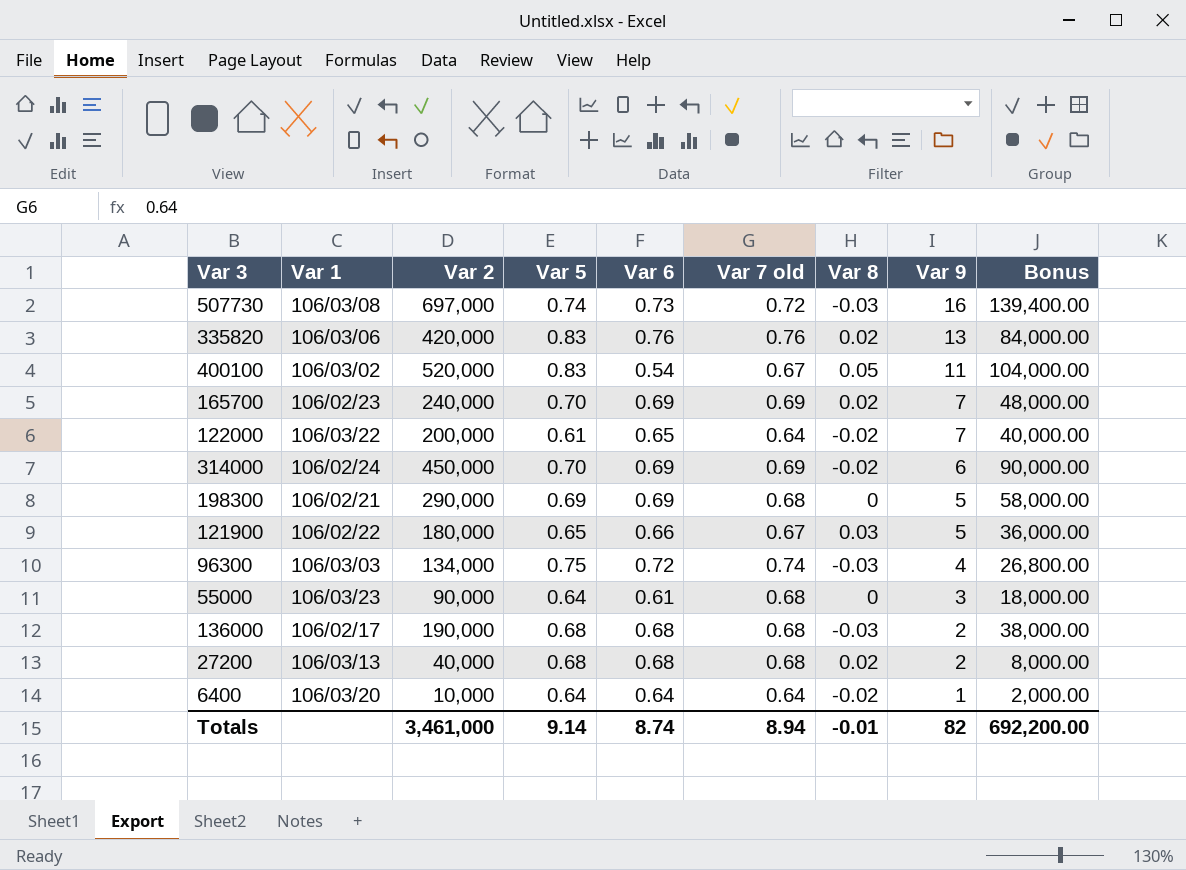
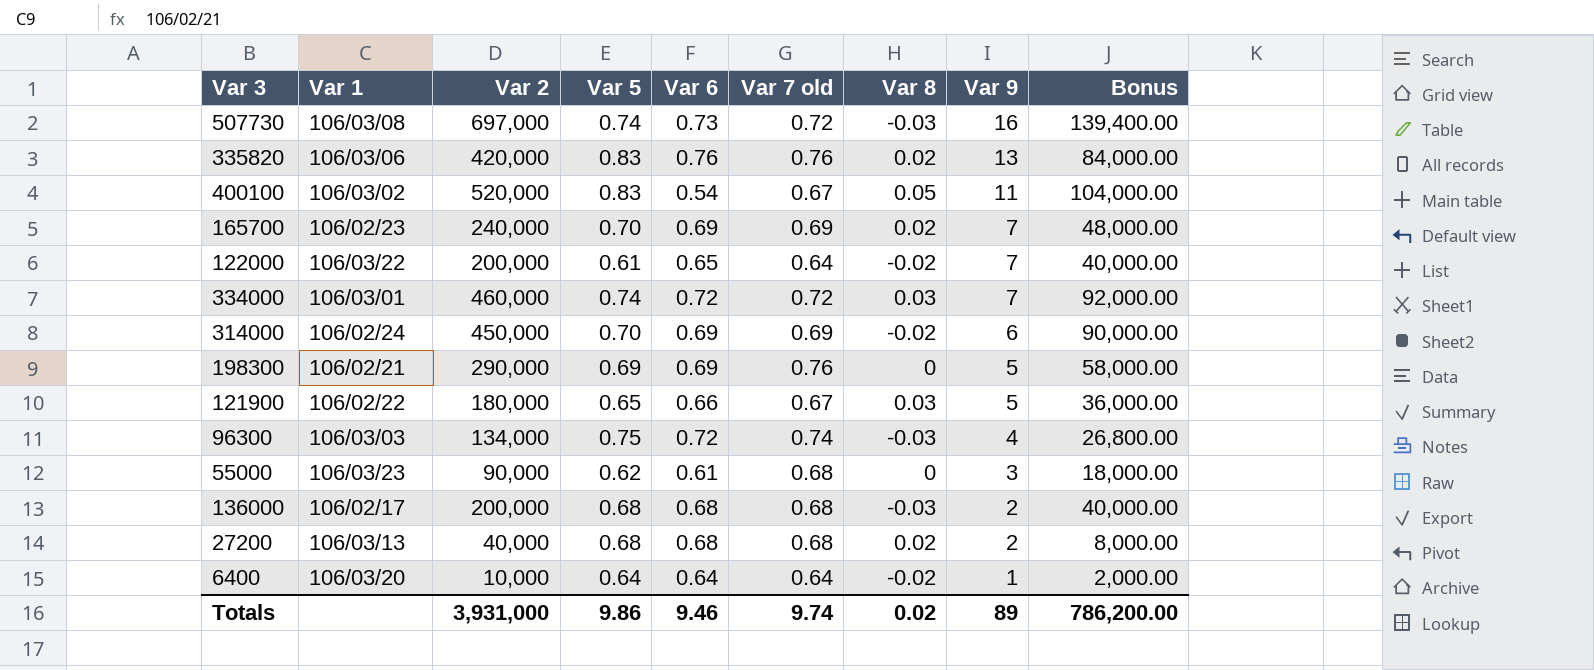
row 334000: none -> 106/03/01 | 460,000 | 0.74 | 0.72 | 0.72 | 0.03 | 7 | 92,000.00
198300 | Var 7 old: 0.68 -> 0.76
55000 | Var 5: 0.64 -> 0.62
136000 | Var 2: 190,000 -> 200,000
136000 | Bonus: 38,000.00 -> 40,000.00
Totals | Var 2: 3,461,000 -> 3,931,000
Totals | Var 5: 9.14 -> 9.86
Totals | Var 6: 8.74 -> 9.46
Totals | Var 7 old: 8.94 -> 9.74
Totals | Var 8: -0.01 -> 0.02
Totals | Var 9: 82 -> 89
Totals | Bonus: 692,200.00 -> 786,200.00

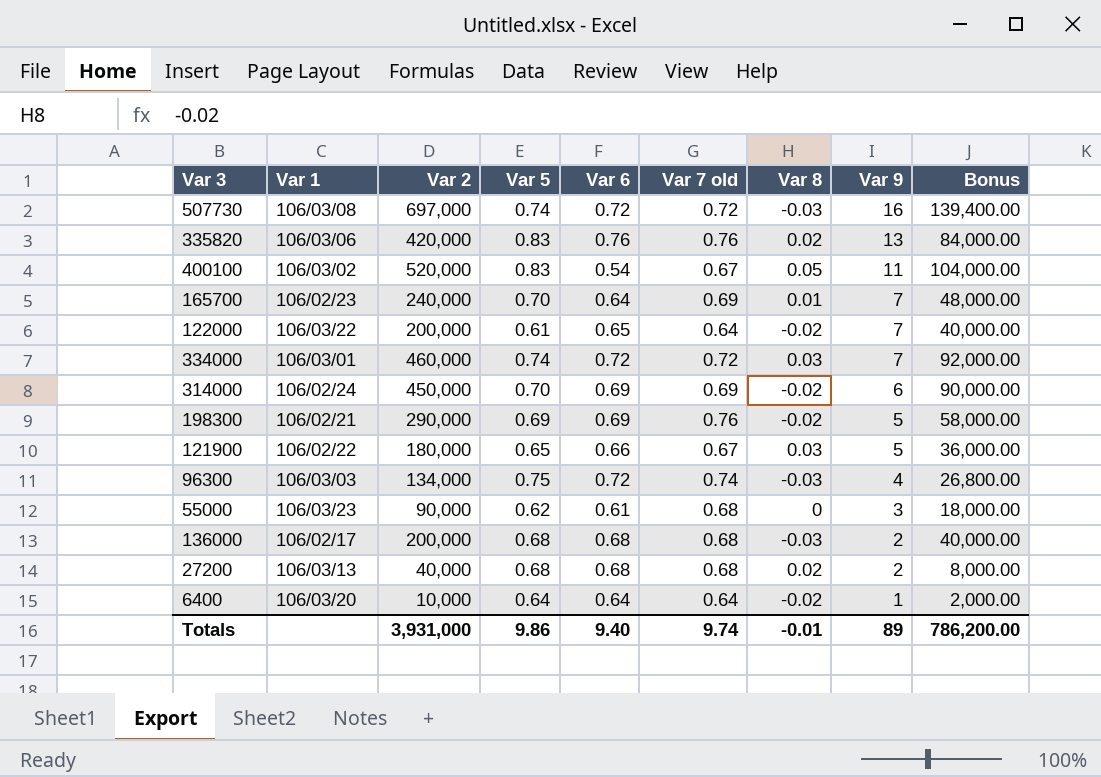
507730 | Var 6: 0.73 -> 0.72
165700 | Var 6: 0.69 -> 0.64
165700 | Var 8: 0.02 -> 0.01
198300 | Var 8: 0 -> -0.02
Totals | Var 6: 9.46 -> 9.40
Totals | Var 8: 0.02 -> -0.01

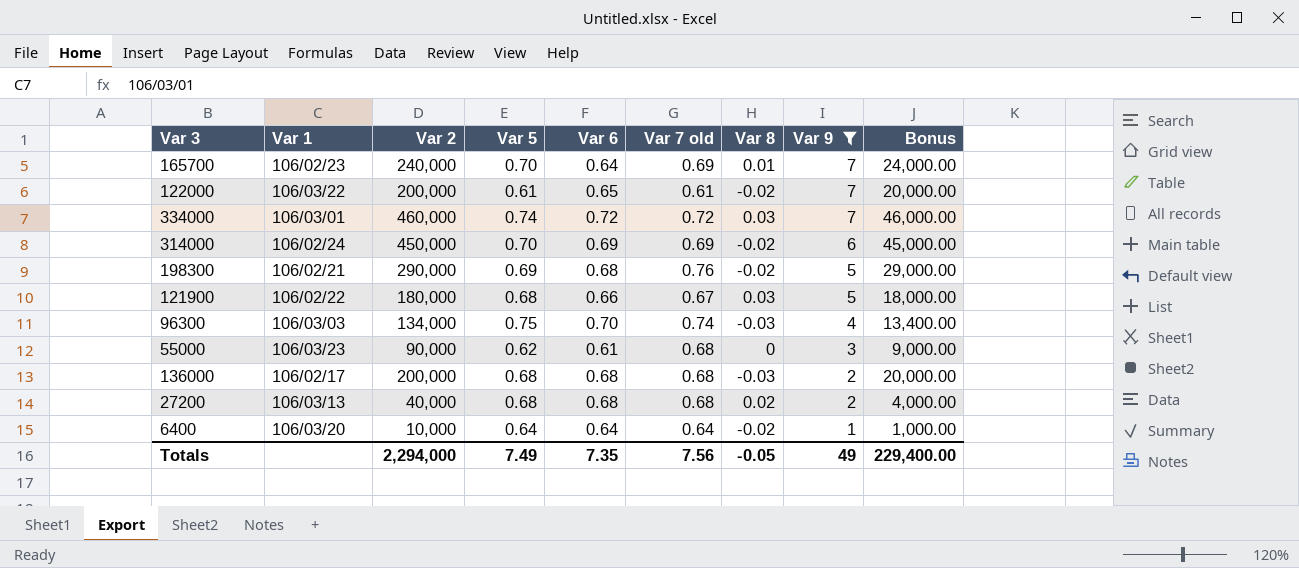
filter: none -> Var 9 <= 7
column Bonus | formula: [Var 2] * 0.2 -> [Var 2] * 0.1
122000 | Var 7 old: 0.64 -> 0.61
198300 | Var 6: 0.69 -> 0.68
121900 | Var 5: 0.65 -> 0.68
96300 | Var 6: 0.72 -> 0.70
Totals | Var 2: 3,931,000 -> 2,294,000
Totals | Var 5: 9.86 -> 7.49
Totals | Var 6: 9.40 -> 7.35
Totals | Var 7 old: 9.74 -> 7.56
Totals | Var 8: -0.01 -> -0.05
Totals | Var 9: 89 -> 49
Totals | Bonus: 786,200.00 -> 229,400.00

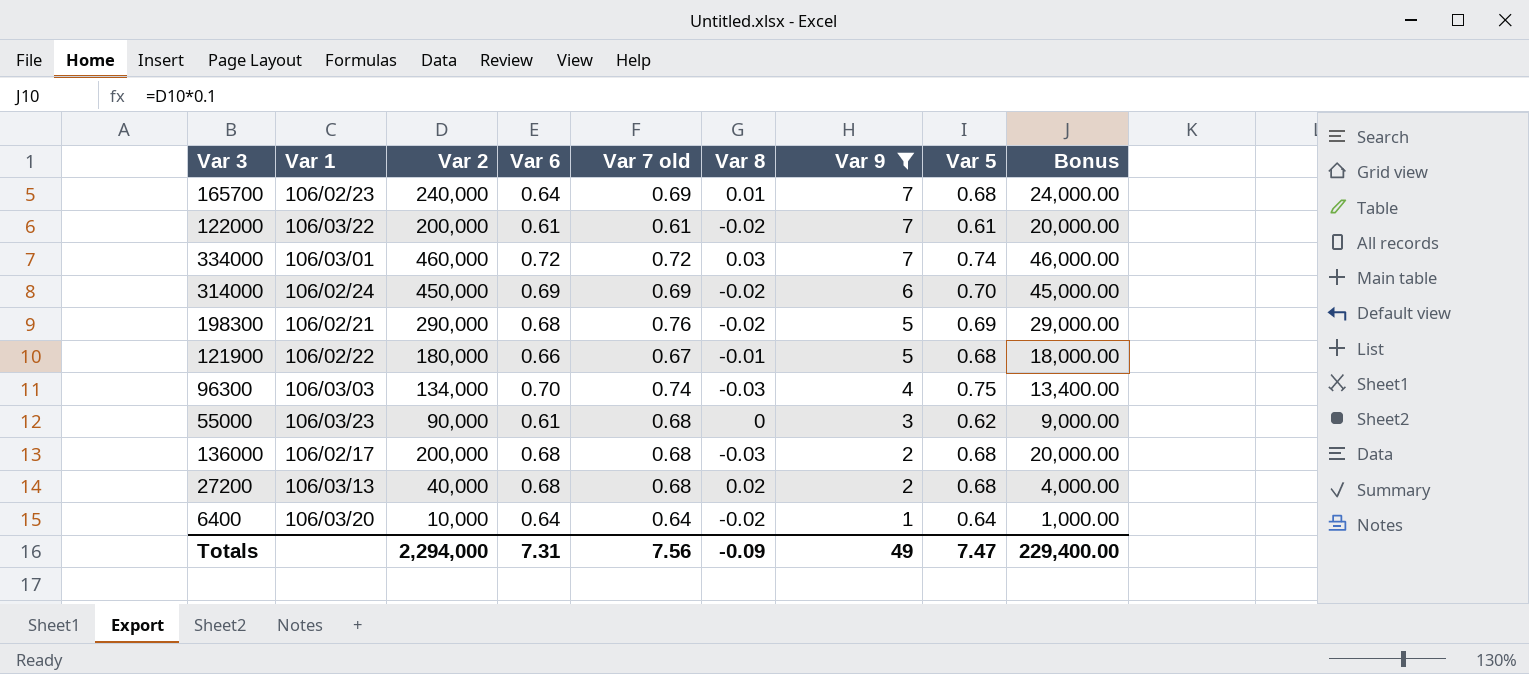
column Var 5 | position: 4 -> 8
165700 | Var 5: 0.70 -> 0.68
122000 | Var 6: 0.65 -> 0.61
121900 | Var 8: 0.03 -> -0.01
Totals | Var 6: 7.35 -> 7.31
Totals | Var 8: -0.05 -> -0.09
Totals | Var 5: 7.49 -> 7.47

